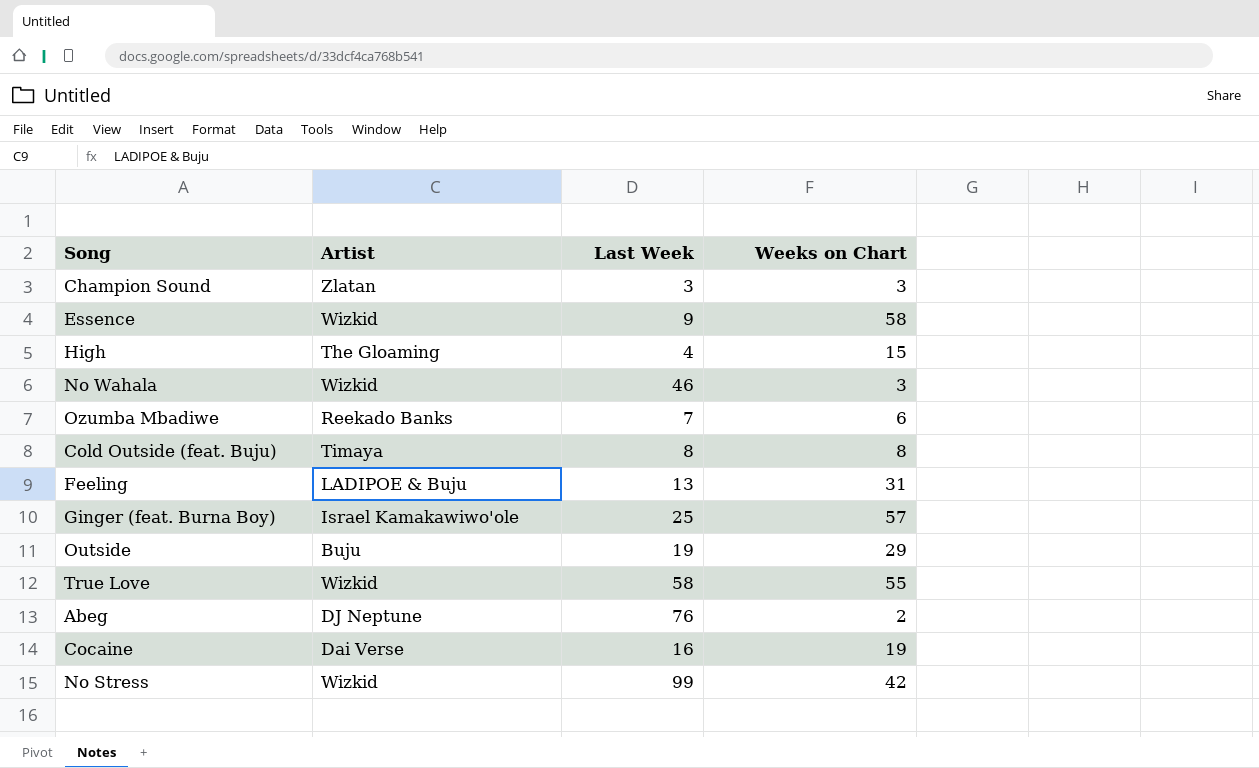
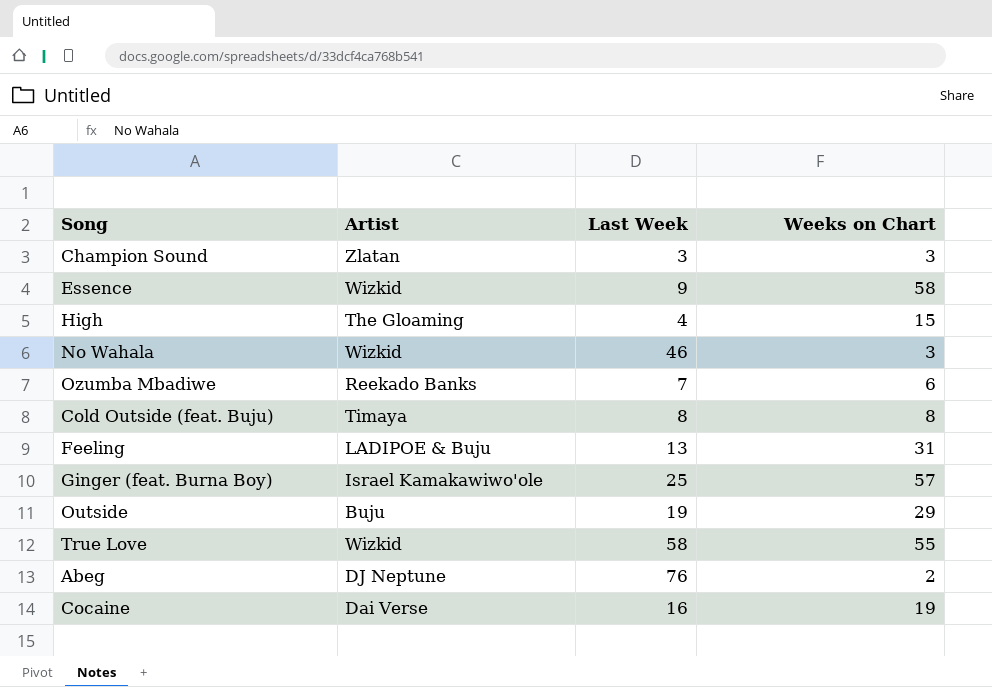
row No Stress: Wizkid | 99 | 42 -> none

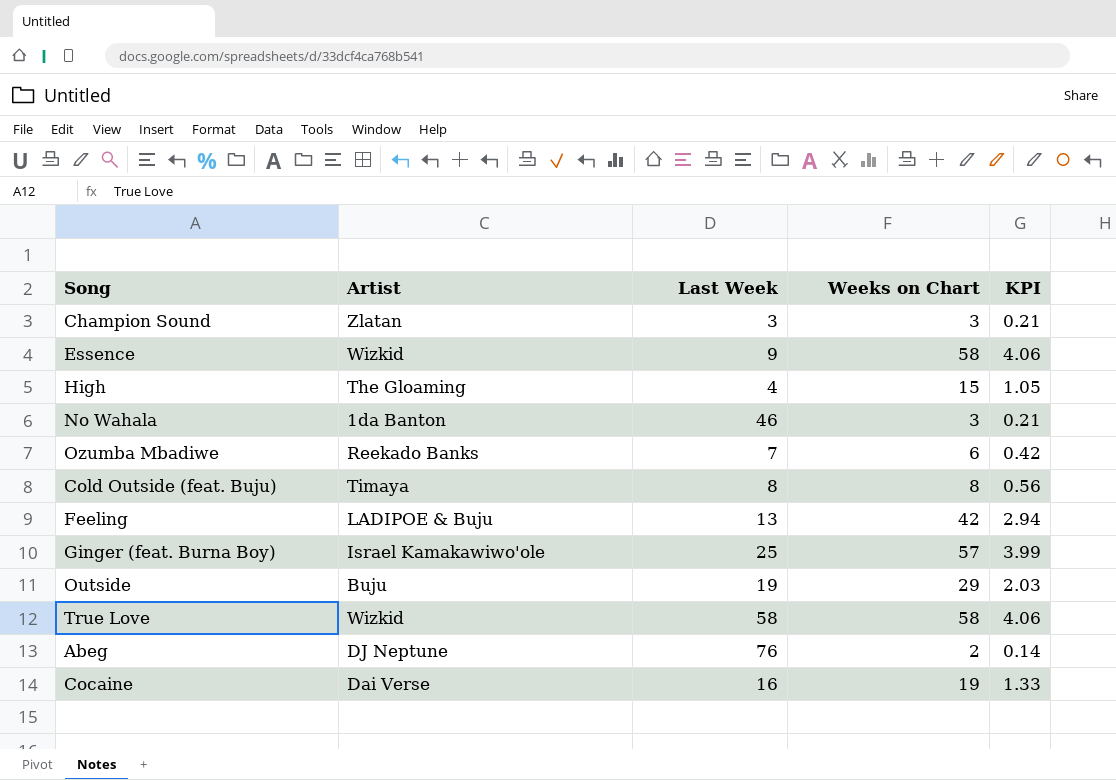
column KPI | formula: none -> [Weeks on Chart] * 0.07
No Wahala | Artist: Wizkid -> 1da Banton
Feeling | Weeks on Chart: 31 -> 42
True Love | Weeks on Chart: 55 -> 58

